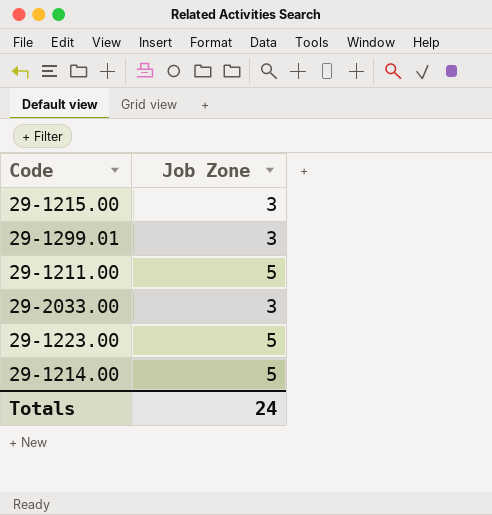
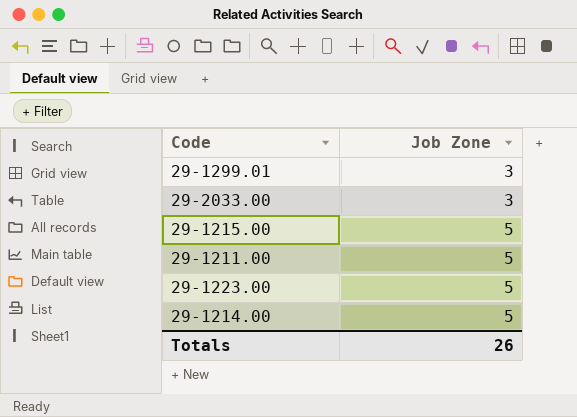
row order: none -> Job Zone ascending
29-1215.00 | Job Zone: 3 -> 5
Totals | Job Zone: 24 -> 26

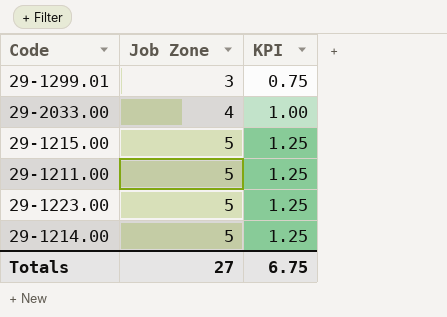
column KPI | formula: none -> [Job Zone] * 0.25
29-2033.00 | Job Zone: 3 -> 4
Totals | Job Zone: 26 -> 27

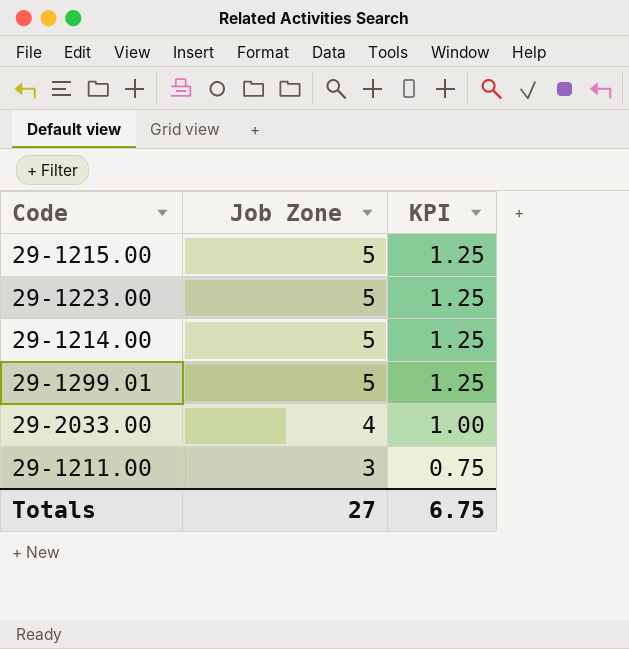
row order: Job Zone ascending -> Job Zone descending
29-1299.01 | Job Zone: 3 -> 5
29-1299.01 | KPI: 0.75 -> 1.25
29-1211.00 | Job Zone: 5 -> 3
29-1211.00 | KPI: 1.25 -> 0.75

